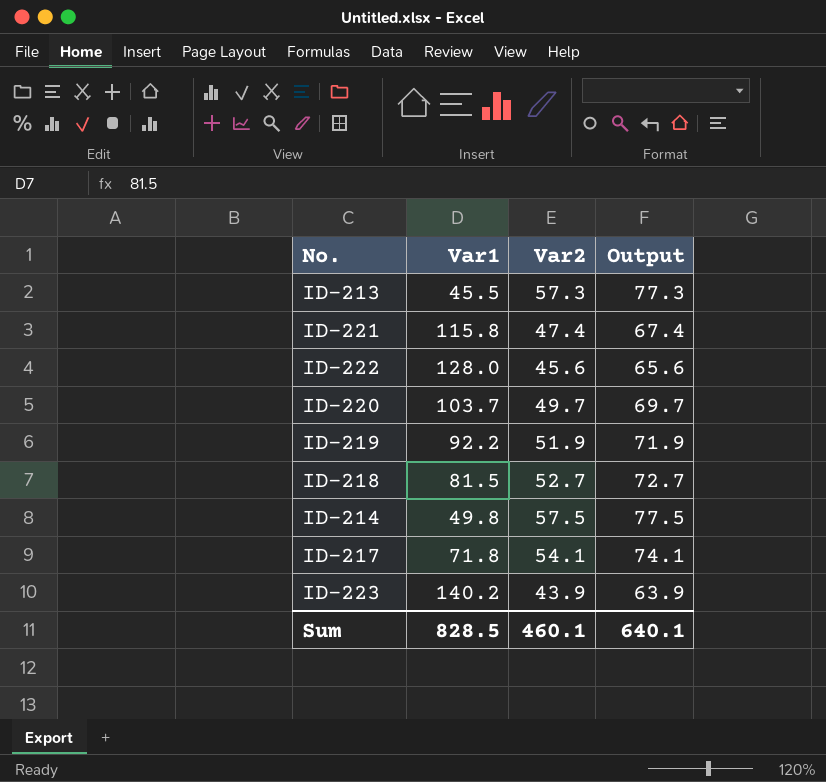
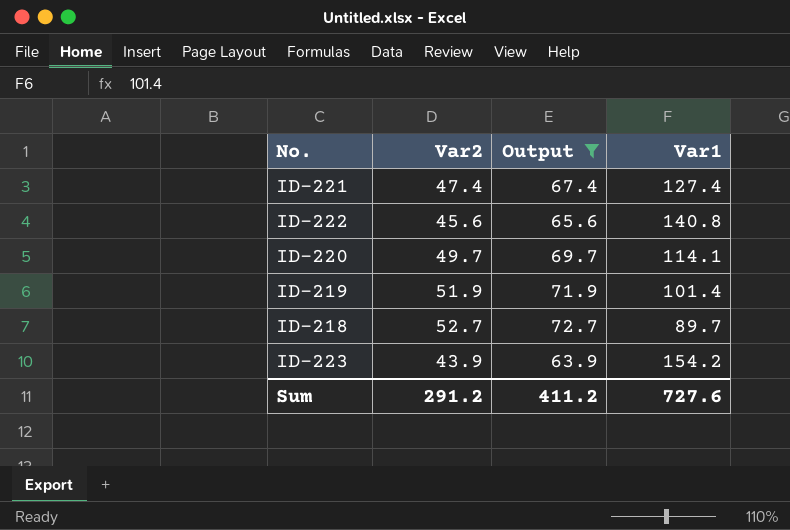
filter: none -> Output <= 72.7
column Var1 | position: 2 -> 4
ID-221 | Var1: 115.8 -> 127.4
ID-222 | Var1: 128.0 -> 140.8
ID-220 | Var1: 103.7 -> 114.1
ID-219 | Var1: 92.2 -> 101.4
ID-218 | Var1: 81.5 -> 89.7
ID-223 | Var1: 140.2 -> 154.2
Sum | Var2: 460.1 -> 291.2
Sum | Output: 640.1 -> 411.2
Sum | Var1: 828.5 -> 727.6

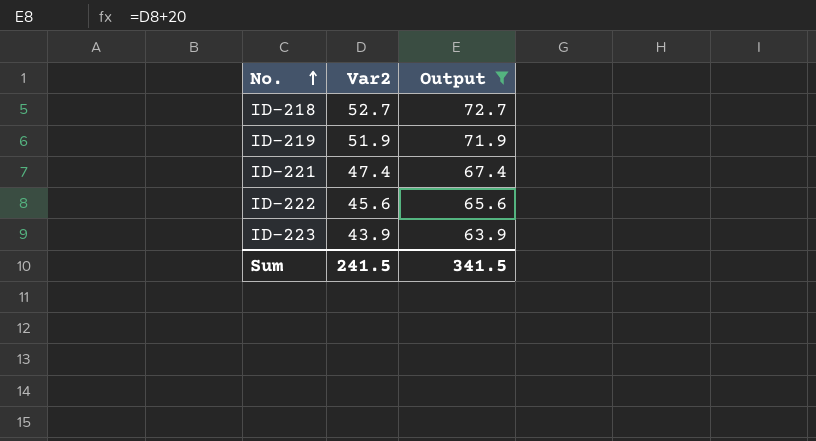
row order: none -> No. ascending
column Var1 | position: 4 -> none
row ID-220: 49.7 | 69.7 | 114.1 -> none
Sum | Var2: 291.2 -> 241.5
Sum | Output: 411.2 -> 341.5

